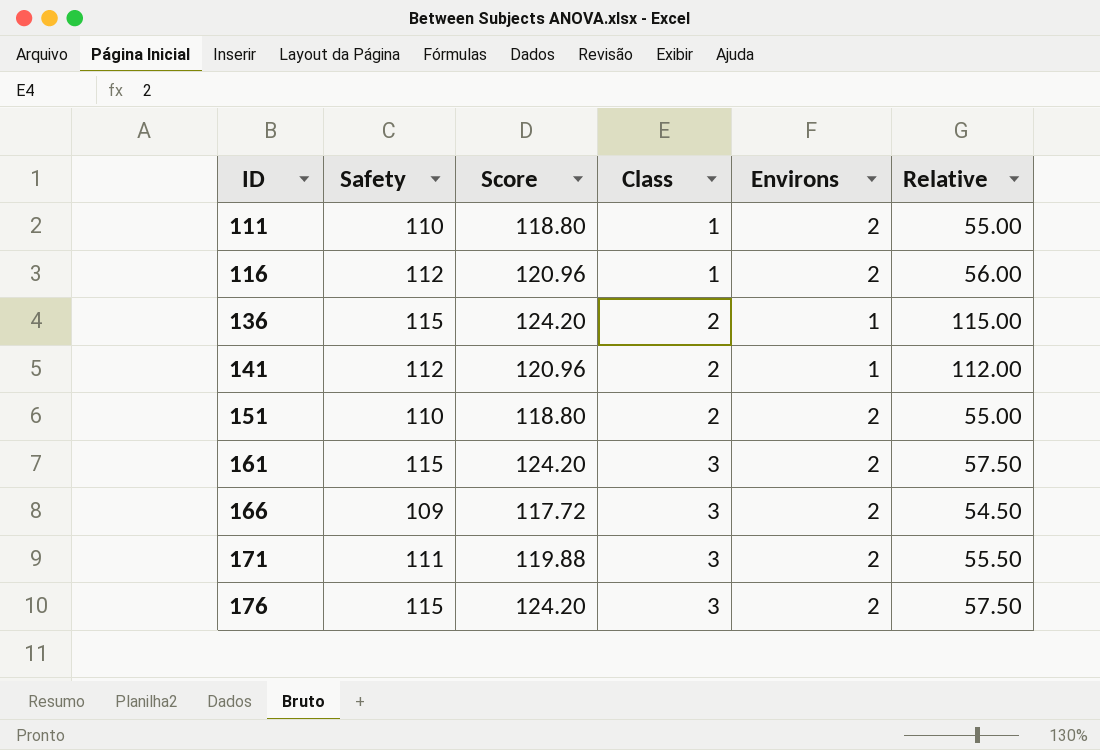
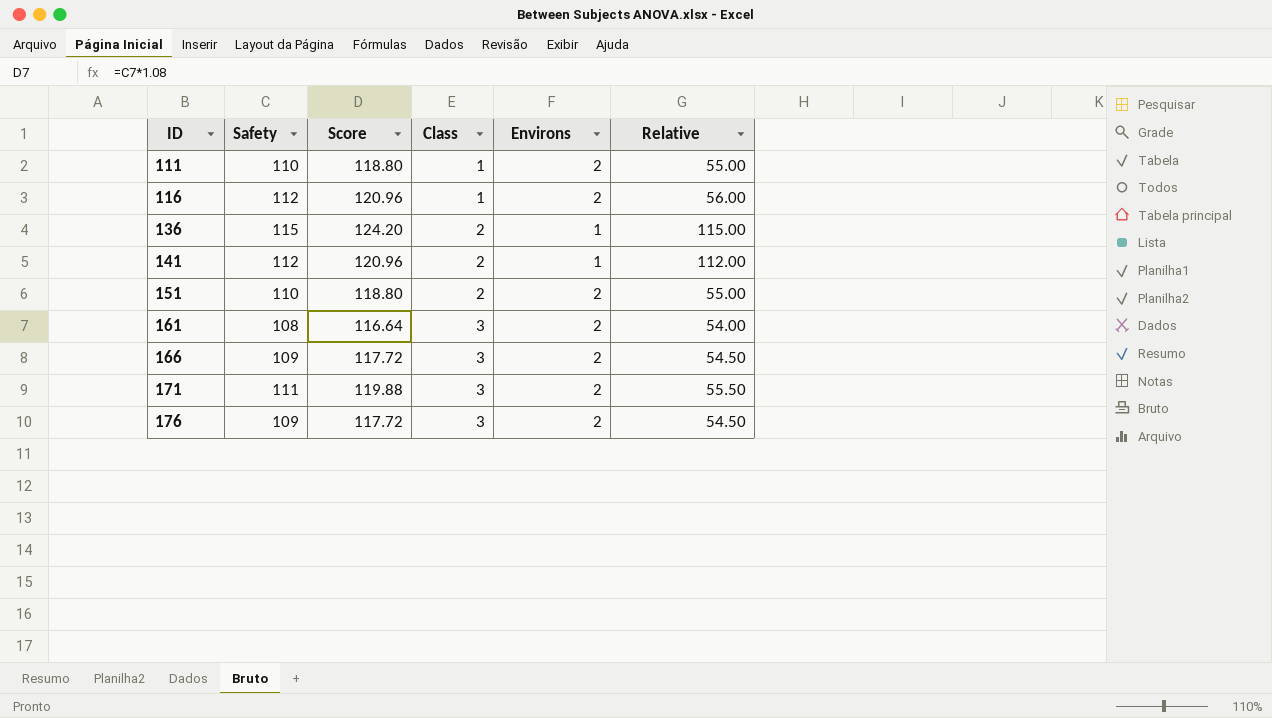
161 | Safety: 115 -> 108
161 | Score: 124.20 -> 116.64
161 | Relative: 57.50 -> 54.00
176 | Safety: 115 -> 109
176 | Score: 124.20 -> 117.72
176 | Relative: 57.50 -> 54.50

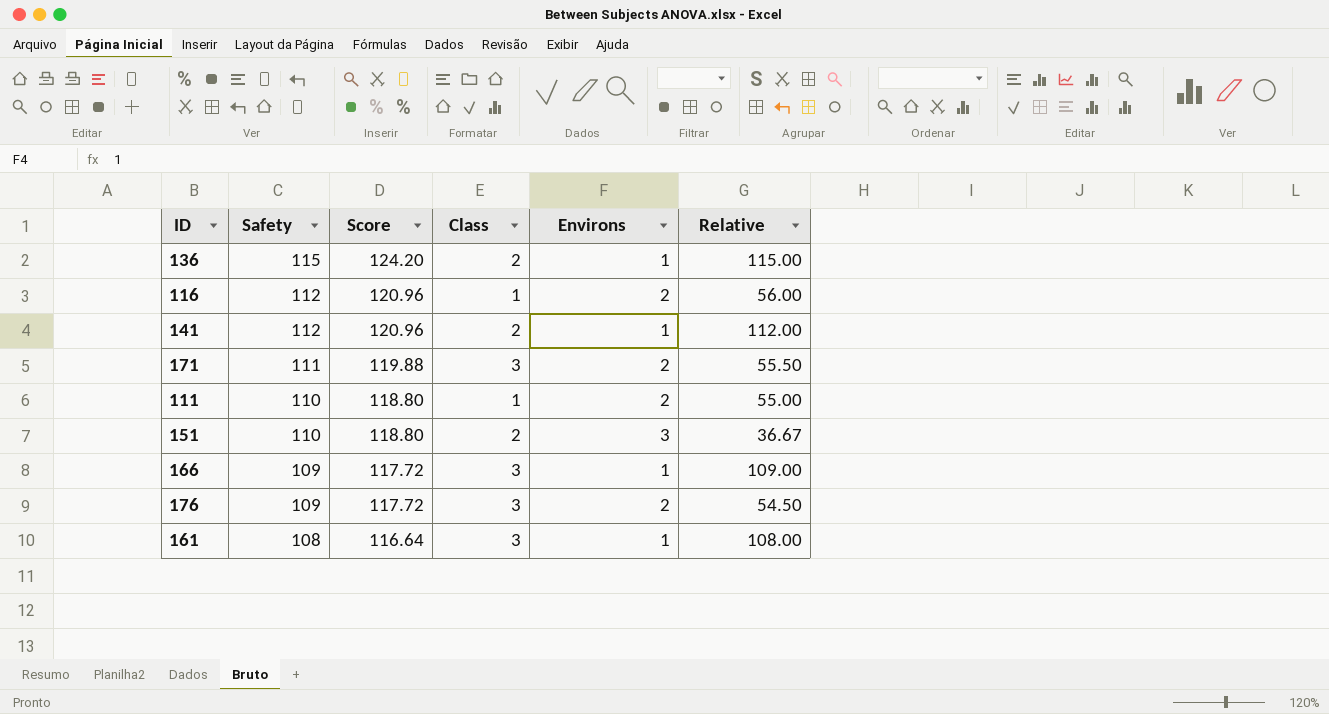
row order: ID ascending -> Safety descending
151 | Environs: 2 -> 3
151 | Relative: 55.00 -> 36.67
166 | Environs: 2 -> 1
166 | Relative: 54.50 -> 109.00
161 | Environs: 2 -> 1
161 | Relative: 54.00 -> 108.00

